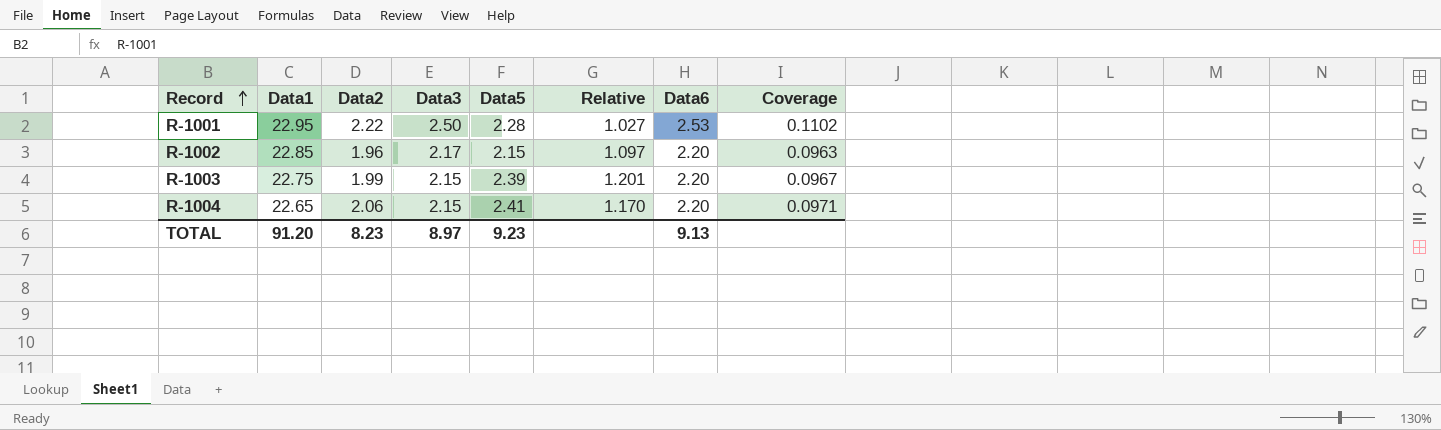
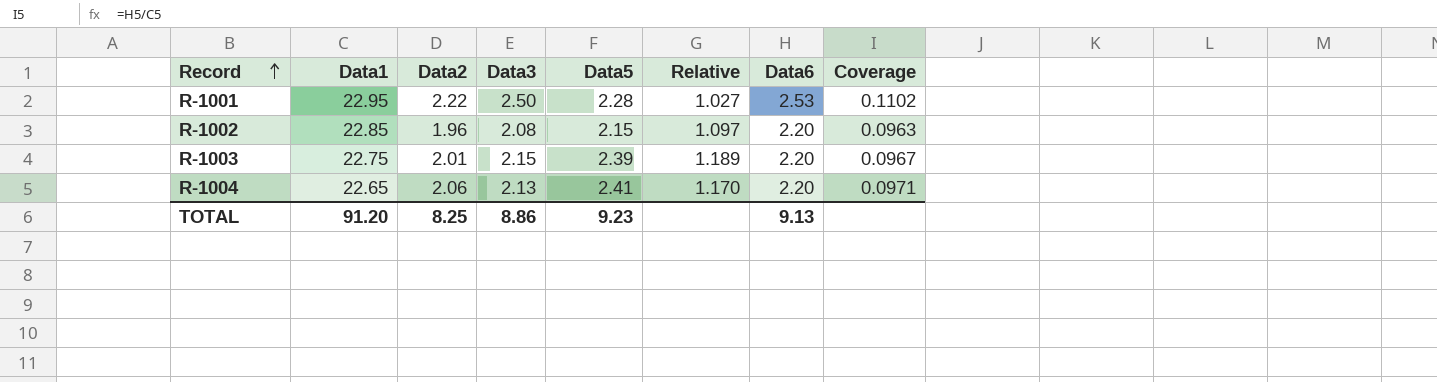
R-1002 | Data3: 2.17 -> 2.08
R-1003 | Data2: 1.99 -> 2.01
R-1003 | Relative: 1.201 -> 1.189
R-1004 | Data3: 2.15 -> 2.13
TOTAL | Data2: 8.23 -> 8.25
TOTAL | Data3: 8.97 -> 8.86

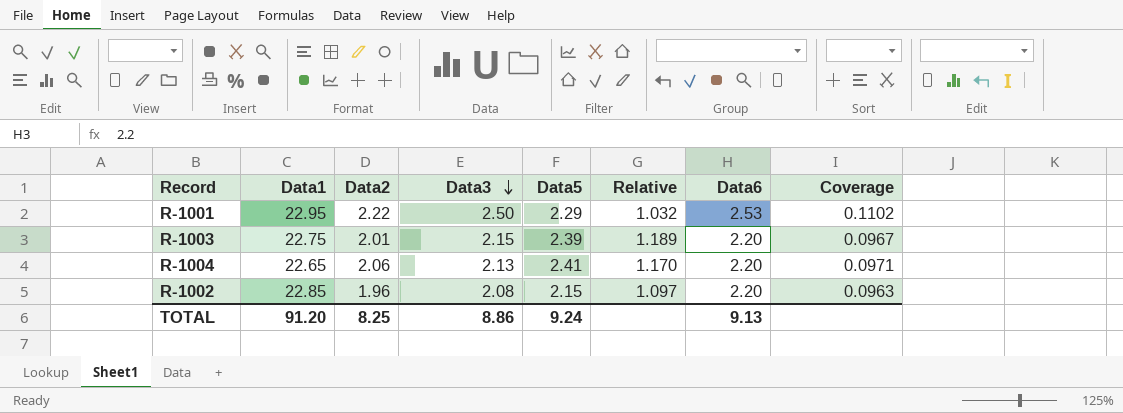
row order: Record ascending -> Data3 descending
R-1001 | Data5: 2.28 -> 2.29
R-1001 | Relative: 1.027 -> 1.032
TOTAL | Data5: 9.23 -> 9.24

